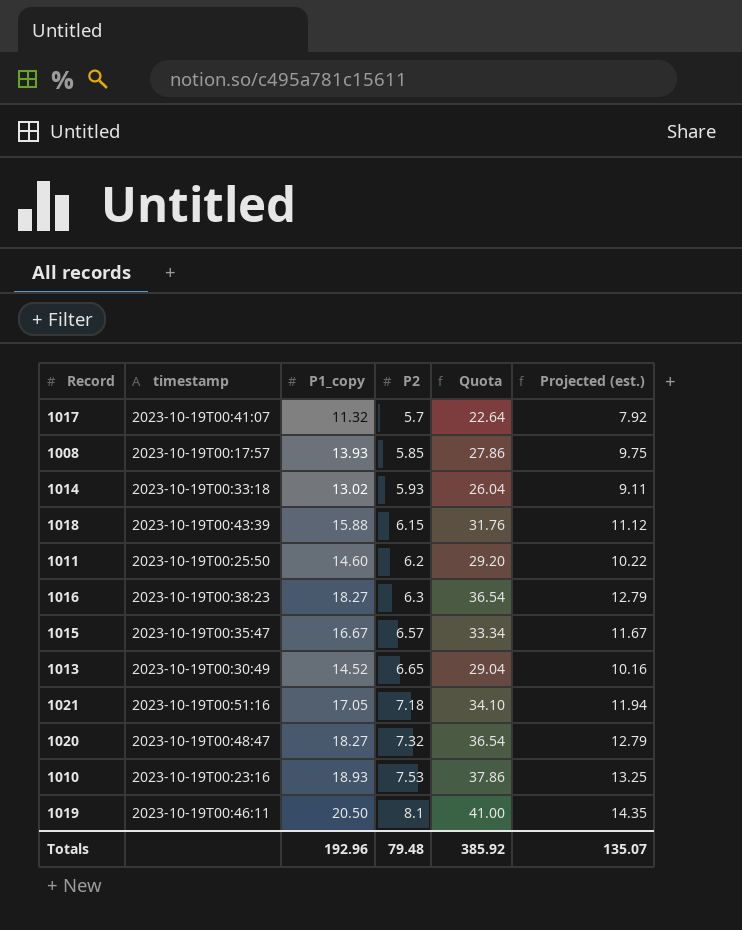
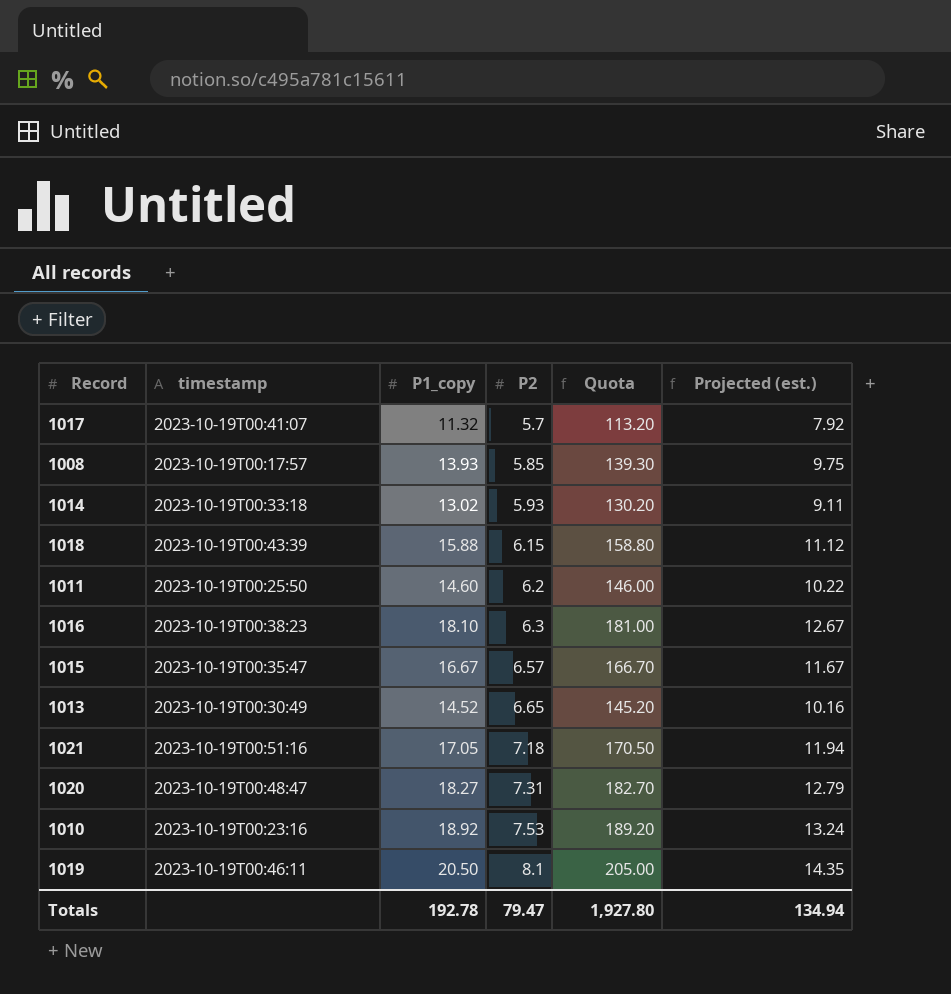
column Quota | formula: [P1_copy] * 2 -> [P1_copy] * 10
1016 | P1_copy: 18.27 -> 18.10
1016 | Projected (est.): 12.79 -> 12.67
1020 | P2: 7.32 -> 7.31
1010 | P1_copy: 18.93 -> 18.92
1010 | Projected (est.): 13.25 -> 13.24
Totals | P1_copy: 192.96 -> 192.78
Totals | P2: 79.48 -> 79.47
Totals | Quota: 385.92 -> 1,927.80
Totals | Projected (est.): 135.07 -> 134.94

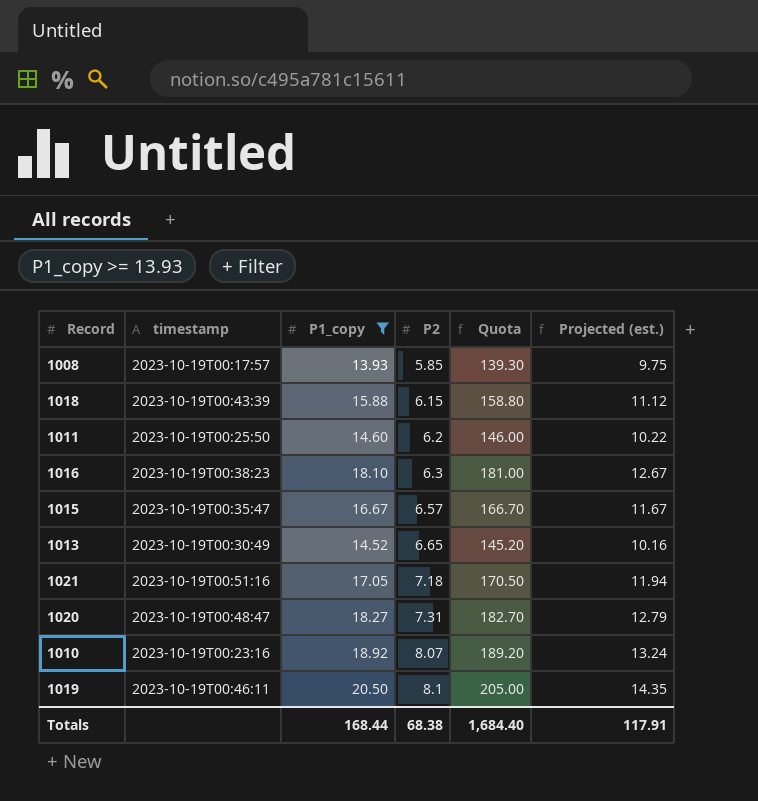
filter: none -> P1_copy >= 13.93
1010 | P2: 7.53 -> 8.07
Totals | P1_copy: 192.78 -> 168.44
Totals | P2: 79.47 -> 68.38
Totals | Quota: 1,927.80 -> 1,684.40
Totals | Projected (est.): 134.94 -> 117.91

